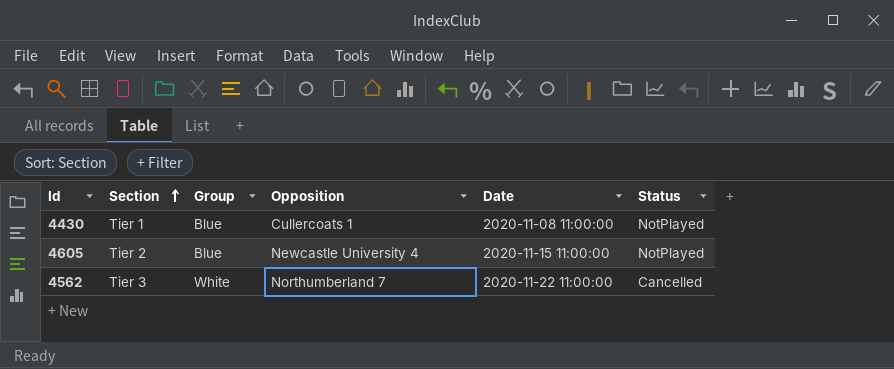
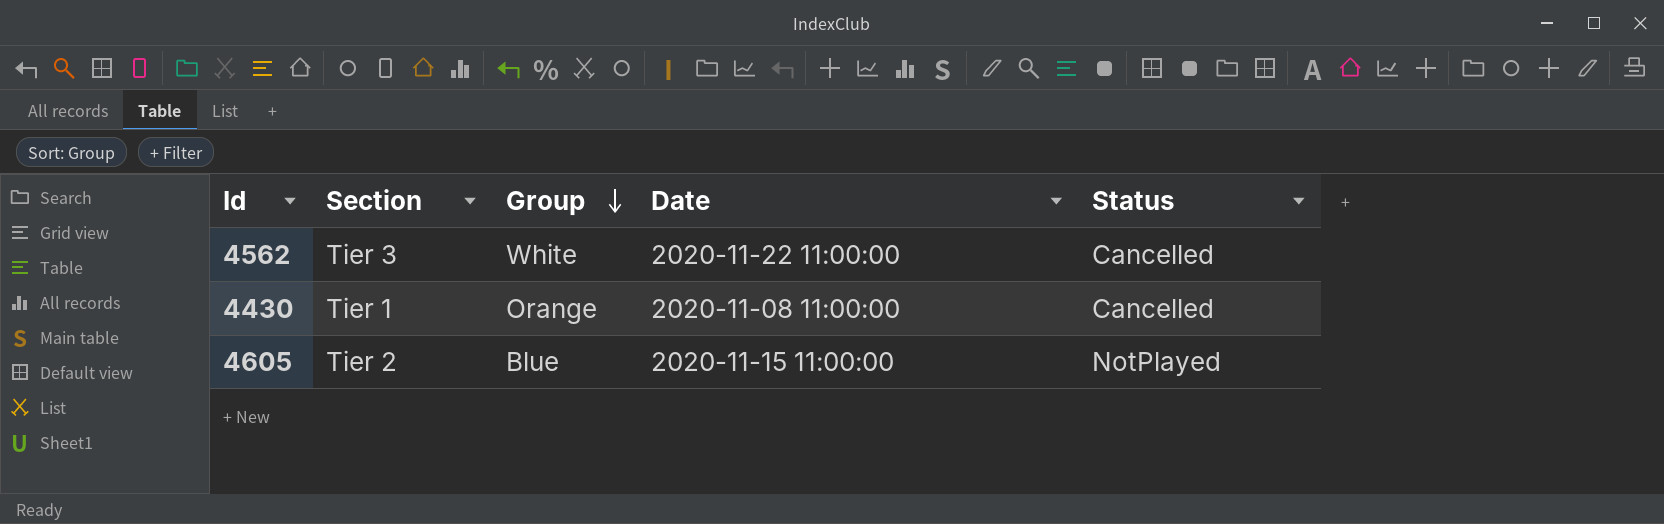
row order: Section ascending -> Group descending
column Opposition | position: 4 -> none
4430 | Group: Blue -> Orange
4430 | Status: NotPlayed -> Cancelled

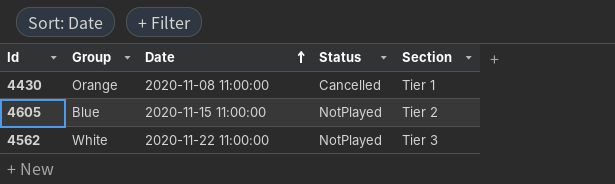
row order: Group descending -> Date ascending
column Section | position: 2 -> 5
4562 | Status: Cancelled -> NotPlayed

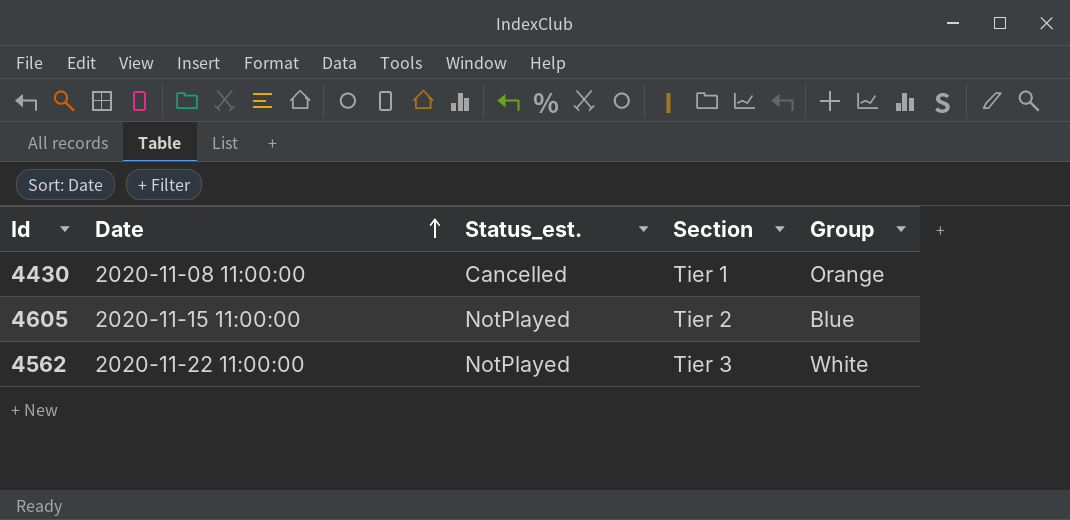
column name: Status -> Status_est.
column Group | position: 2 -> 5

